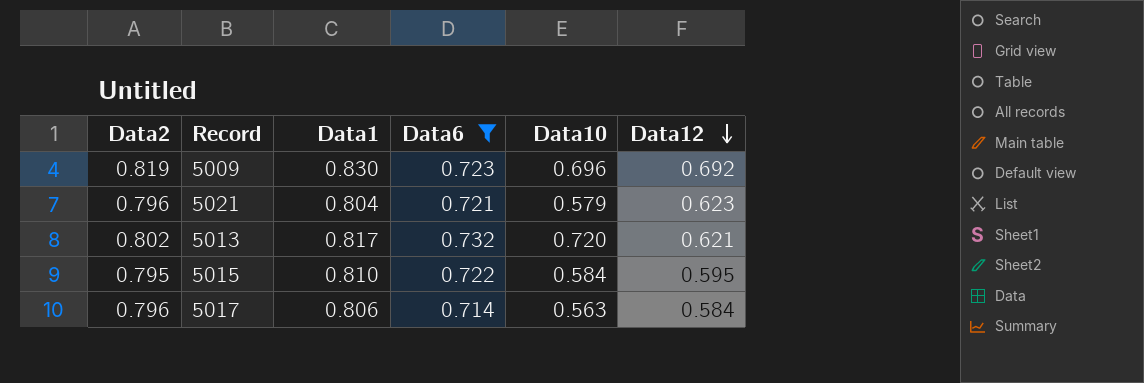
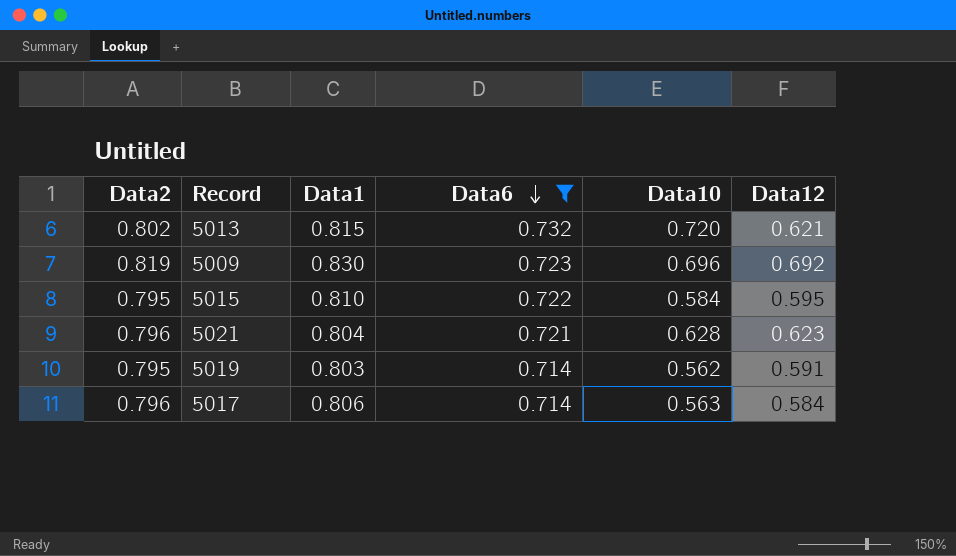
row order: Data12 descending -> Data6 descending
5013 | Data1: 0.817 -> 0.815
5021 | Data10: 0.579 -> 0.628
row 5019: none -> 0.795 | 0.803 | 0.714 | 0.562 | 0.591

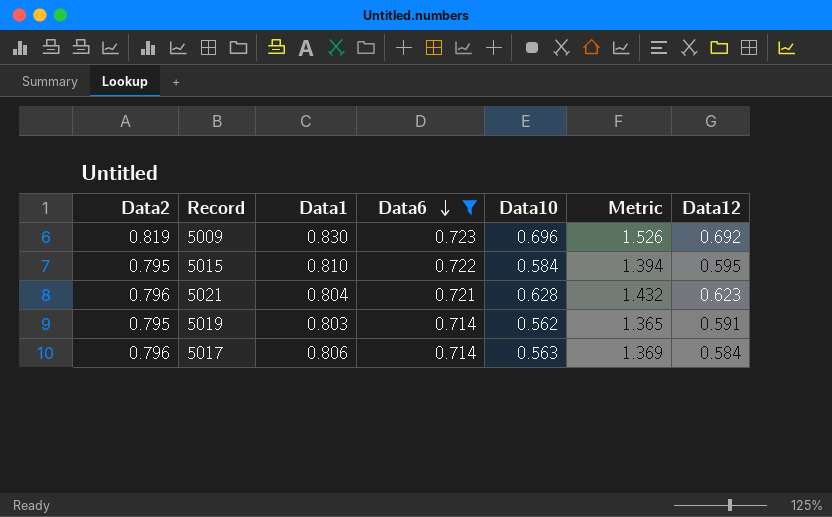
column Metric | formula: none -> [Data1] + [Data10]
row 5013: 0.802 | 0.815 | 0.732 | 0.720 | 0.621 -> none

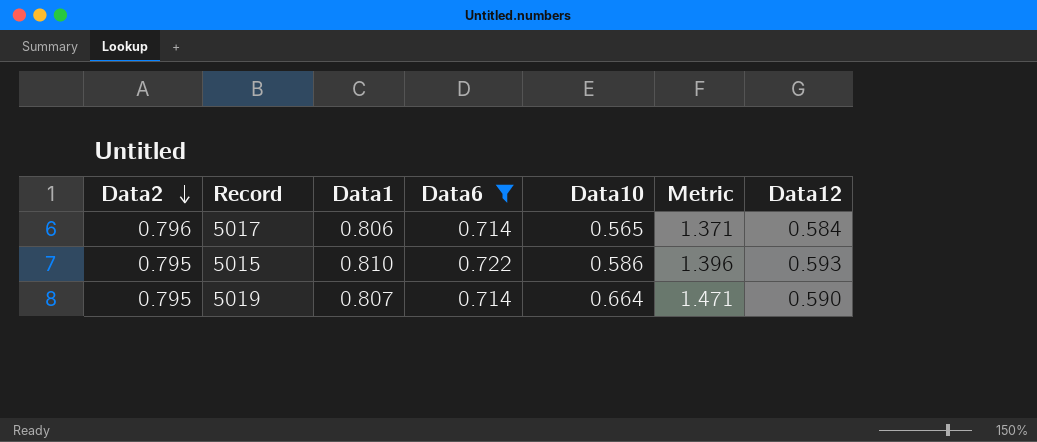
row order: Data6 descending -> Data2 descending
row 5009: 0.819 | 0.830 | 0.723 | 0.696 | 1.526 | 0.692 -> none
row 5021: 0.796 | 0.804 | 0.721 | 0.628 | 1.432 | 0.623 -> none
5017 | Data10: 0.563 -> 0.565
5017 | Metric: 1.369 -> 1.371
5015 | Data10: 0.584 -> 0.586
5015 | Metric: 1.394 -> 1.396
5015 | Data12: 0.595 -> 0.593
5019 | Data1: 0.803 -> 0.807
5019 | Data10: 0.562 -> 0.664
5019 | Metric: 1.365 -> 1.471
5019 | Data12: 0.591 -> 0.590

